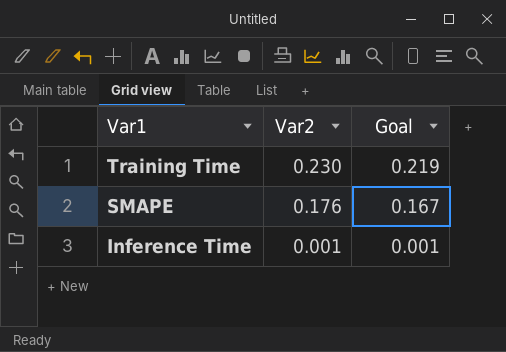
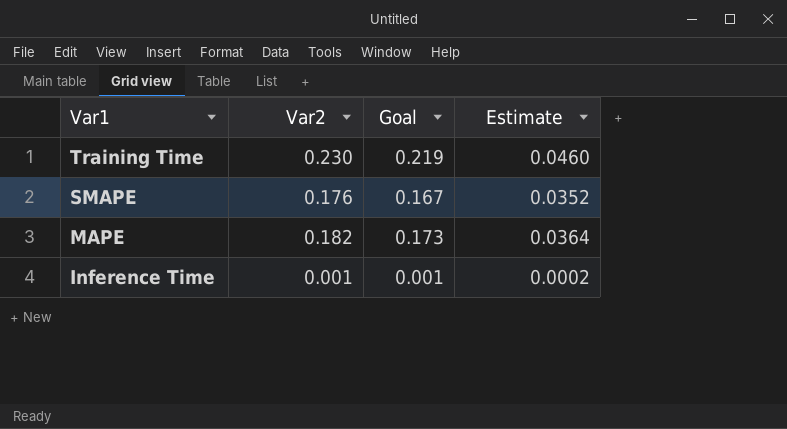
column Estimate | formula: none -> [Var2] * 0.2
row MAPE: none -> 0.182 | 0.173 | 0.0364

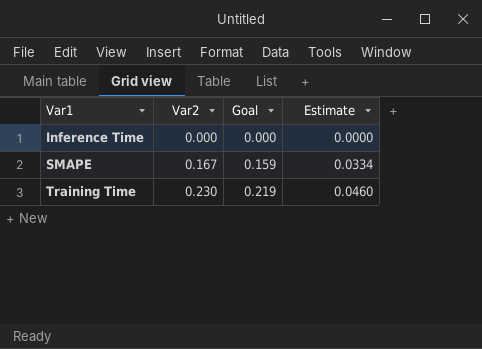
row order: Var1 descending -> Var1 ascending
row MAPE: 0.182 | 0.173 | 0.0364 -> none
Inference Time | Var2: 0.001 -> 0.000
Inference Time | Goal: 0.001 -> 0.000
Inference Time | Estimate: 0.0002 -> 0.0000
SMAPE | Var2: 0.176 -> 0.167
SMAPE | Goal: 0.167 -> 0.159
SMAPE | Estimate: 0.0352 -> 0.0334

